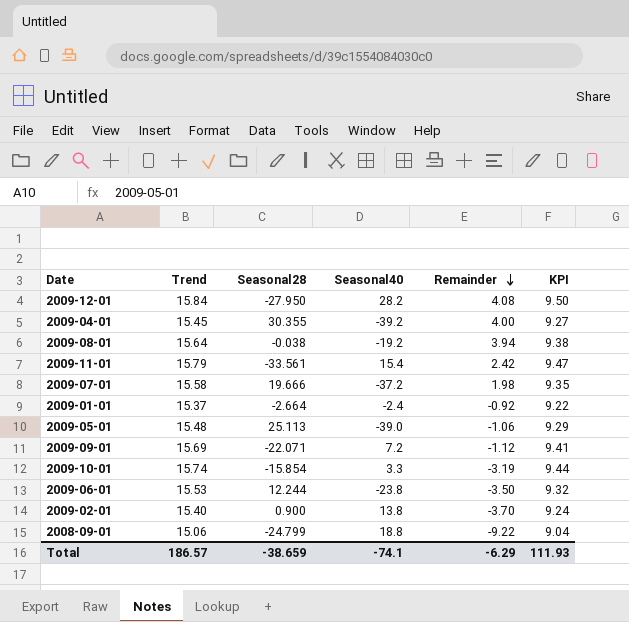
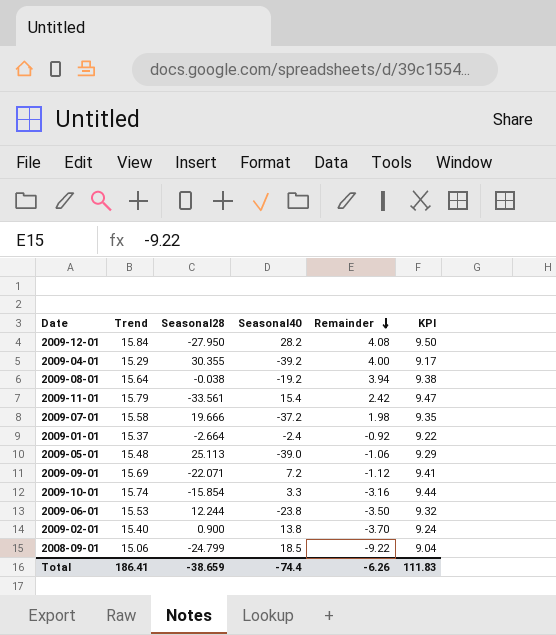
2009-04-01 | Trend: 15.45 -> 15.29
2009-04-01 | KPI: 9.27 -> 9.17
2009-10-01 | Remainder: -3.19 -> -3.16
2008-09-01 | Seasonal40: 18.8 -> 18.5
Total | Trend: 186.57 -> 186.41
Total | Seasonal40: -74.1 -> -74.4
Total | Remainder: -6.29 -> -6.26
Total | KPI: 111.93 -> 111.83

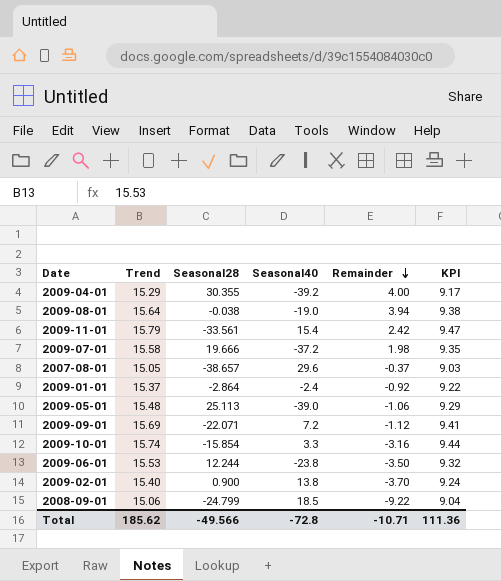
row 2009-12-01: 15.84 | -27.950 | 28.2 | 4.08 | 9.50 -> none
2009-08-01 | Seasonal40: -19.2 -> -19.0
row 2007-08-01: none -> 15.05 | -38.657 | 29.6 | -0.37 | 9.03
2009-01-01 | Seasonal28: -2.664 -> -2.864
Total | Trend: 186.41 -> 185.62
Total | Seasonal28: -38.659 -> -49.566
Total | Seasonal40: -74.4 -> -72.8
Total | Remainder: -6.26 -> -10.71
Total | KPI: 111.83 -> 111.36

